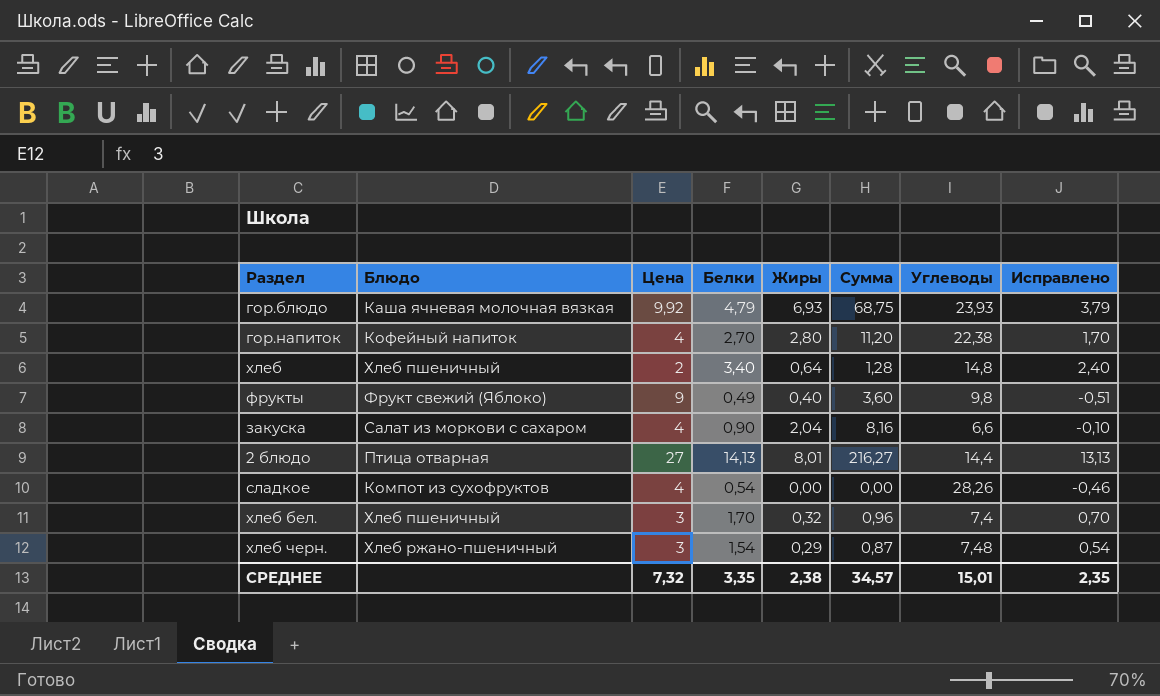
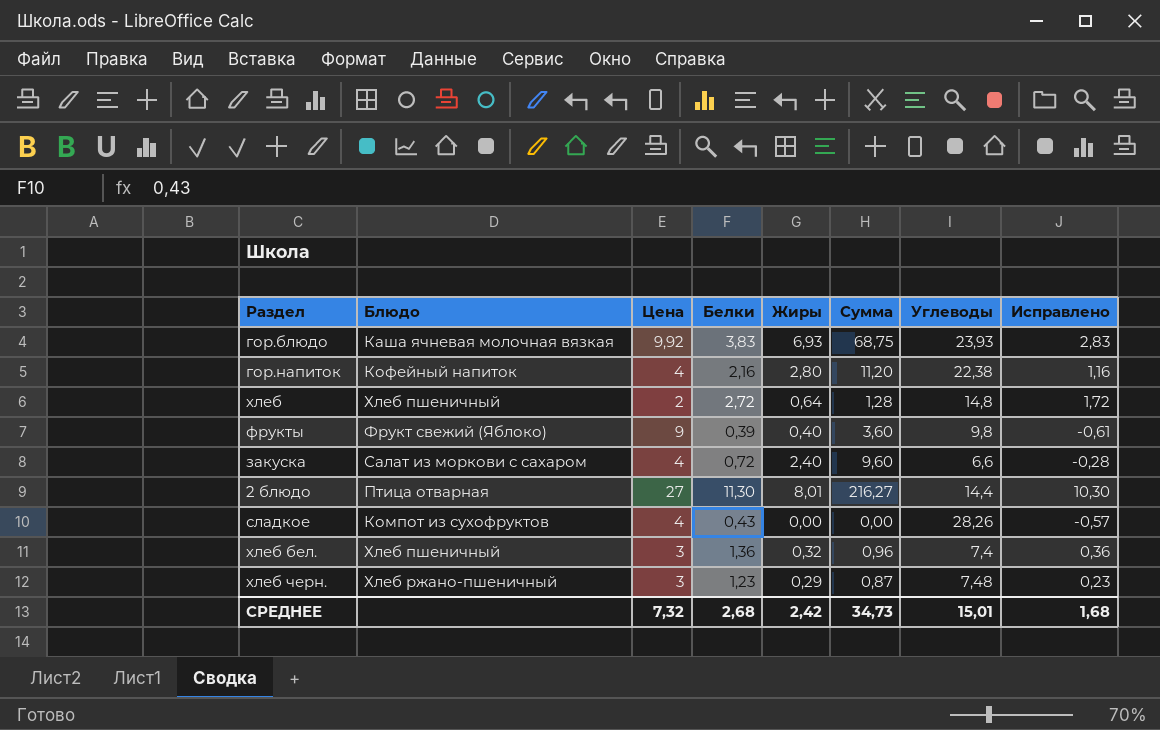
гор.блюдо | Белки: 4,79 -> 3,83
гор.блюдо | Исправлено: 3,79 -> 2,83
гор.напиток | Белки: 2,70 -> 2,16
гор.напиток | Исправлено: 1,70 -> 1,16
хлеб | Белки: 3,40 -> 2,72
хлеб | Исправлено: 2,40 -> 1,72
фрукты | Белки: 0,49 -> 0,39
фрукты | Исправлено: -0,51 -> -0,61
закуска | Белки: 0,90 -> 0,72
закуска | Жиры: 2,04 -> 2,40
закуска | Сумма: 8,16 -> 9,60
закуска | Исправлено: -0,10 -> -0,28
2 блюдо | Белки: 14,13 -> 11,30
2 блюдо | Исправлено: 13,13 -> 10,30
сладкое | Белки: 0,54 -> 0,43
сладкое | Исправлено: -0,46 -> -0,57
хлеб бел. | Белки: 1,70 -> 1,36
хлеб бел. | Исправлено: 0,70 -> 0,36
хлеб черн. | Белки: 1,54 -> 1,23
хлеб черн. | Исправлено: 0,54 -> 0,23
СРЕДНЕЕ | Белки: 3,35 -> 2,68
СРЕДНЕЕ | Жиры: 2,38 -> 2,42
СРЕДНЕЕ | Сумма: 34,57 -> 34,73
СРЕДНЕЕ | Исправлено: 2,35 -> 1,68

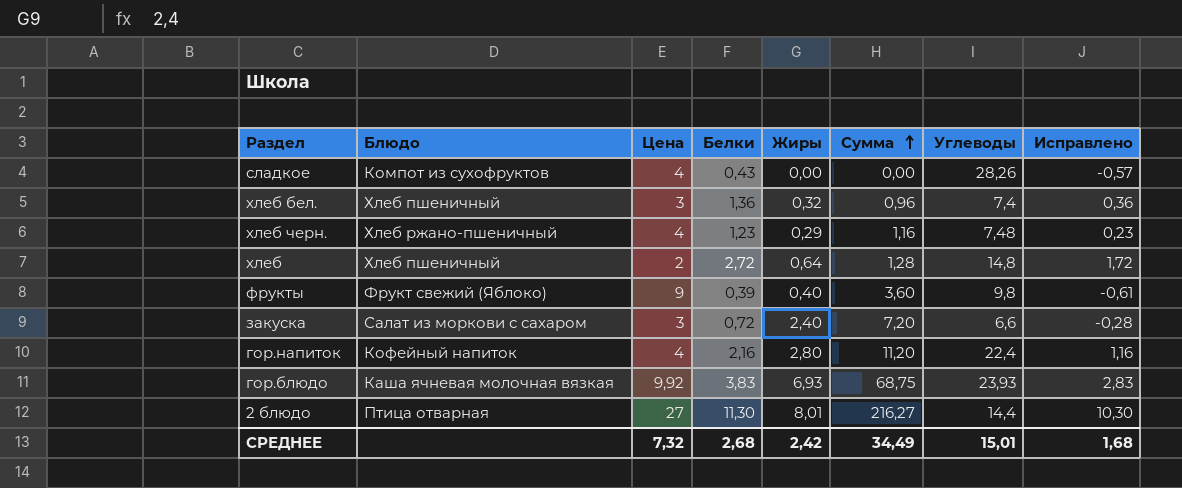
row order: none -> Сумма ascending
хлеб черн. | Цена: 3 -> 4
хлеб черн. | Сумма: 0,87 -> 1,16
закуска | Цена: 4 -> 3
закуска | Сумма: 9,60 -> 7,20
гор.напиток | Углеводы: 22,38 -> 22,4
СРЕДНЕЕ | Сумма: 34,73 -> 34,49

